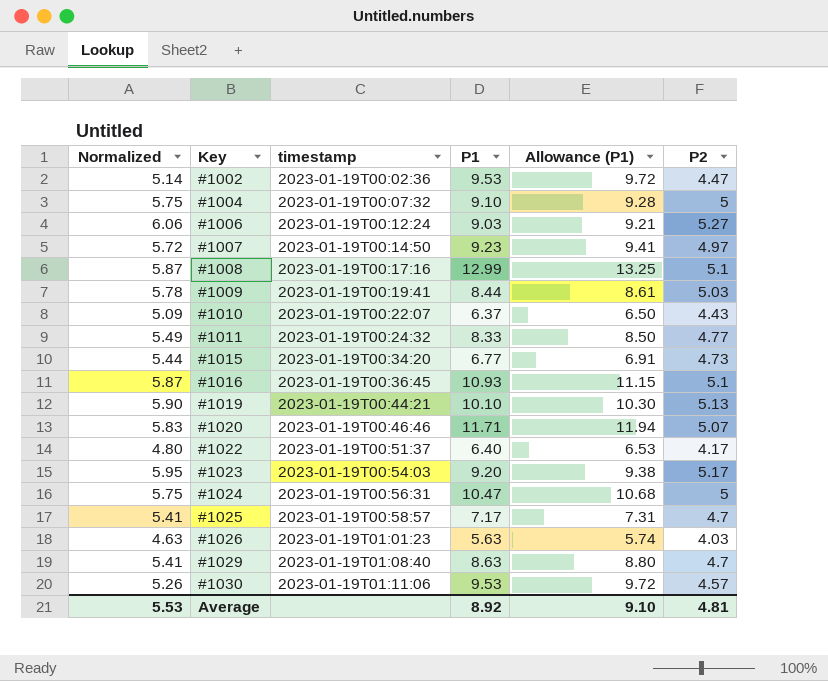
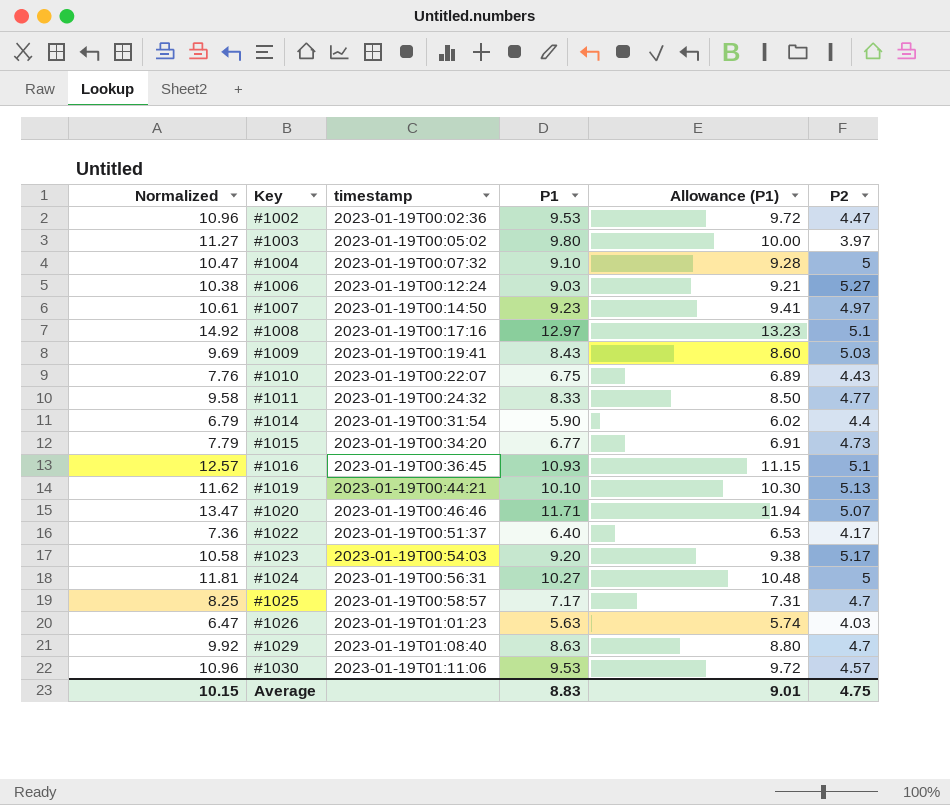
column Normalized | formula: [P2] * 1.15 -> [P1] * 1.15
row #1003: none -> 11.27 | 2023-01-19T00:05:02 | 9.80 | 10.00 | 3.97
#1008 | P1: 12.99 -> 12.97
#1008 | Allowance (P1): 13.25 -> 13.23
#1009 | P1: 8.44 -> 8.43
#1009 | Allowance (P1): 8.61 -> 8.60
#1010 | P1: 6.37 -> 6.75
#1010 | Allowance (P1): 6.50 -> 6.89
row #1014: none -> 6.79 | 2023-01-19T00:31:54 | 5.90 | 6.02 | 4.4
#1024 | P1: 10.47 -> 10.27
#1024 | Allowance (P1): 10.68 -> 10.48
Average | Normalized: 5.53 -> 10.15
Average | P1: 8.92 -> 8.83
Average | Allowance (P1): 9.10 -> 9.01
Average | P2: 4.81 -> 4.75

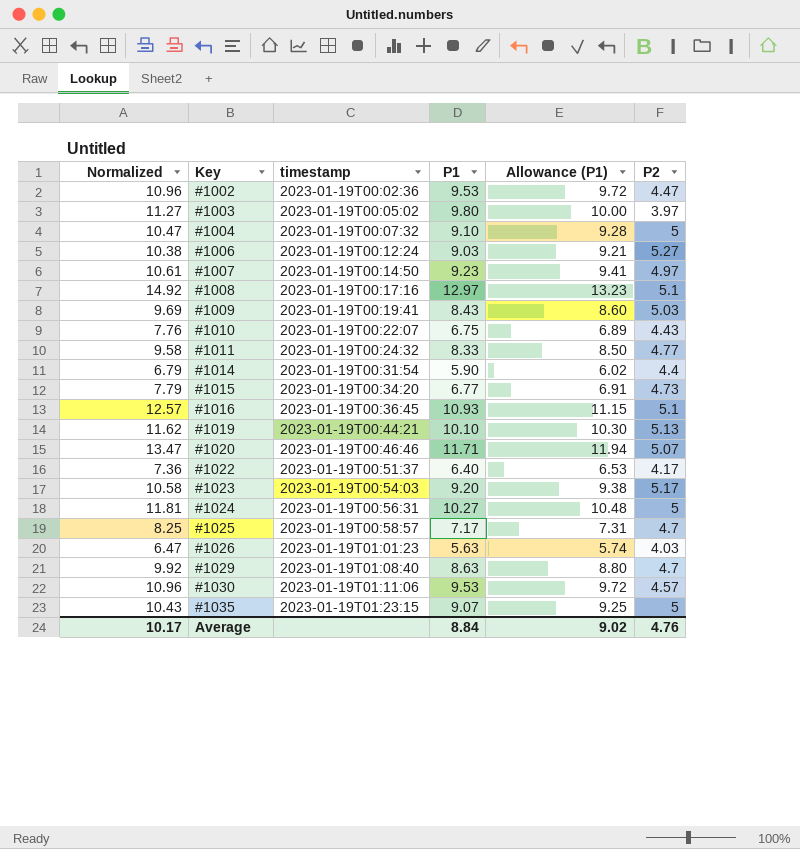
row #1035: none -> 10.43 | 2023-01-19T01:23:15 | 9.07 | 9.25 | 5
Average | Normalized: 10.15 -> 10.17
Average | P1: 8.83 -> 8.84
Average | Allowance (P1): 9.01 -> 9.02
Average | P2: 4.75 -> 4.76

